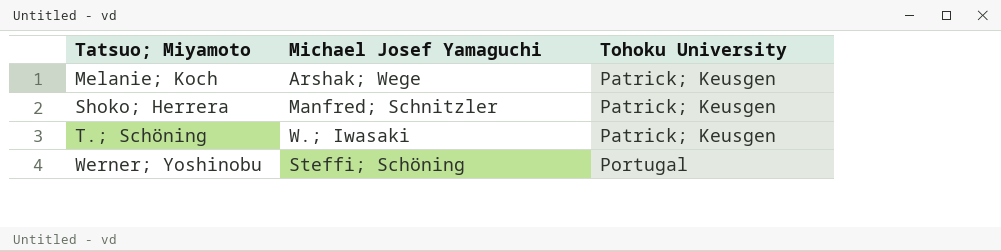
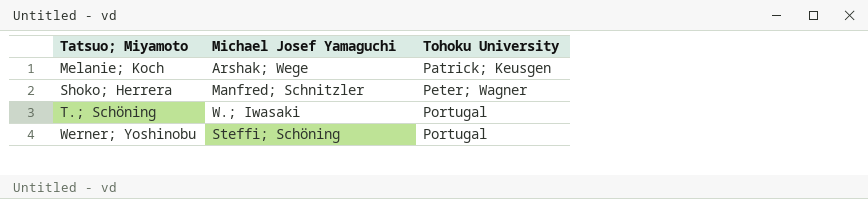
Shoko; Herrera | Tohoku University: Patrick; Keusgen -> Peter; Wagner
T.; Schöning | Tohoku University: Patrick; Keusgen -> Portugal

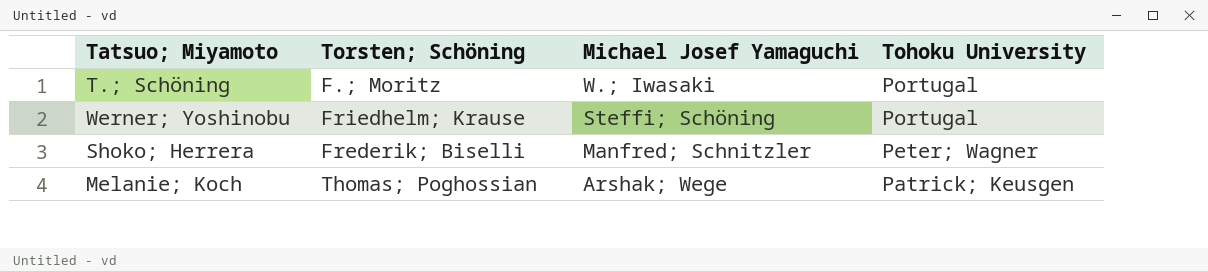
row order: Tatsuo; Miyamoto ascending -> Michael Josef Yamaguchi descending
column Torsten; Schöning | position: none -> 2

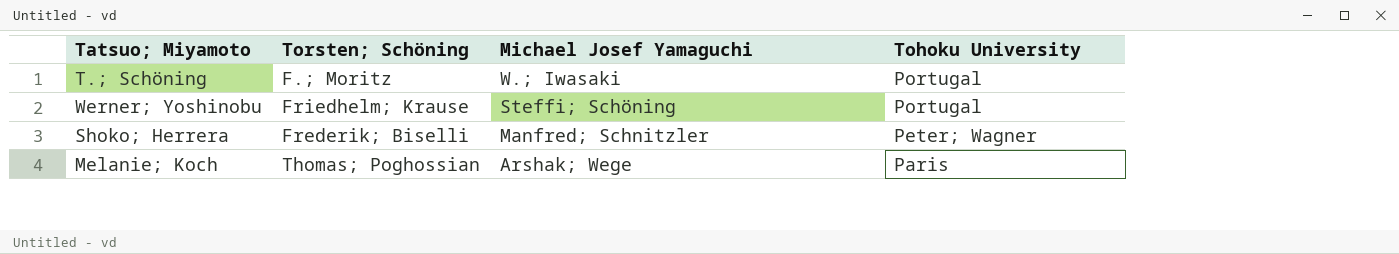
Melanie; Koch | Tohoku University: Patrick; Keusgen -> Paris

